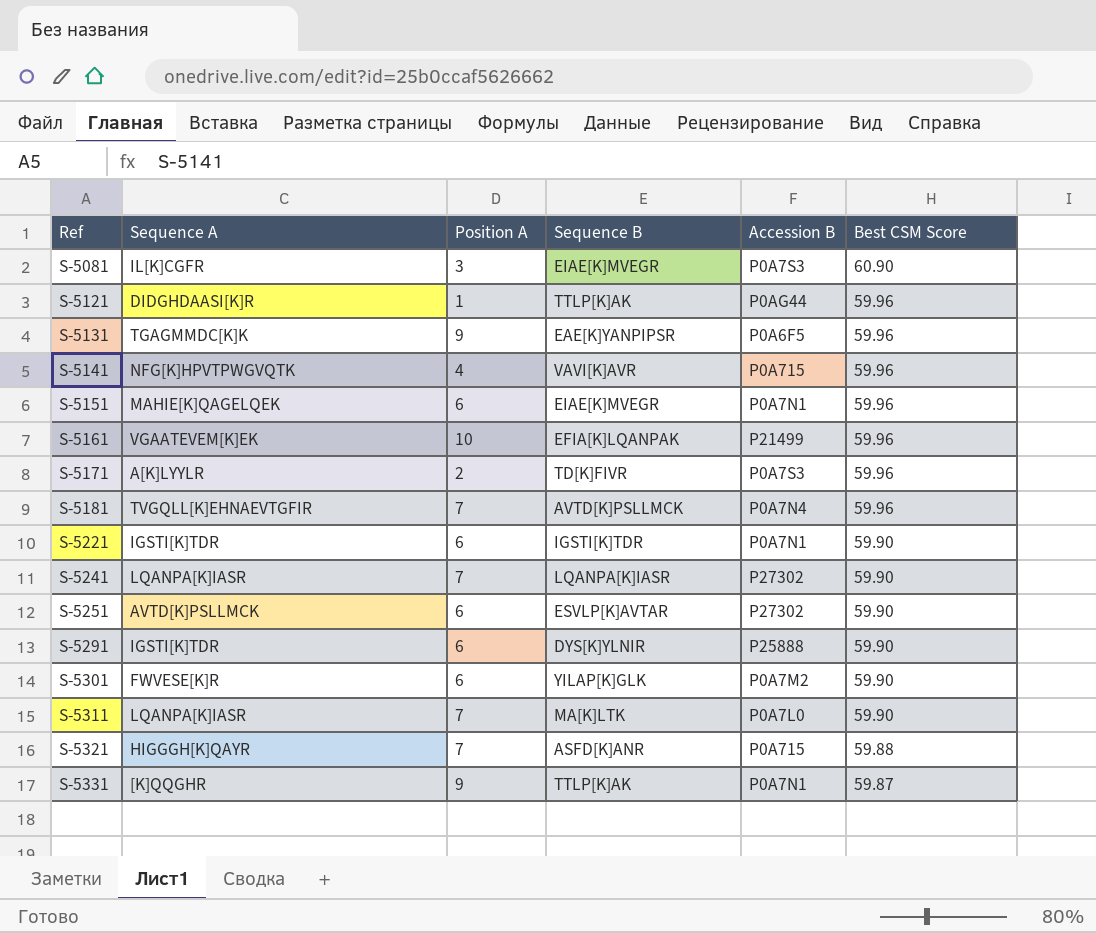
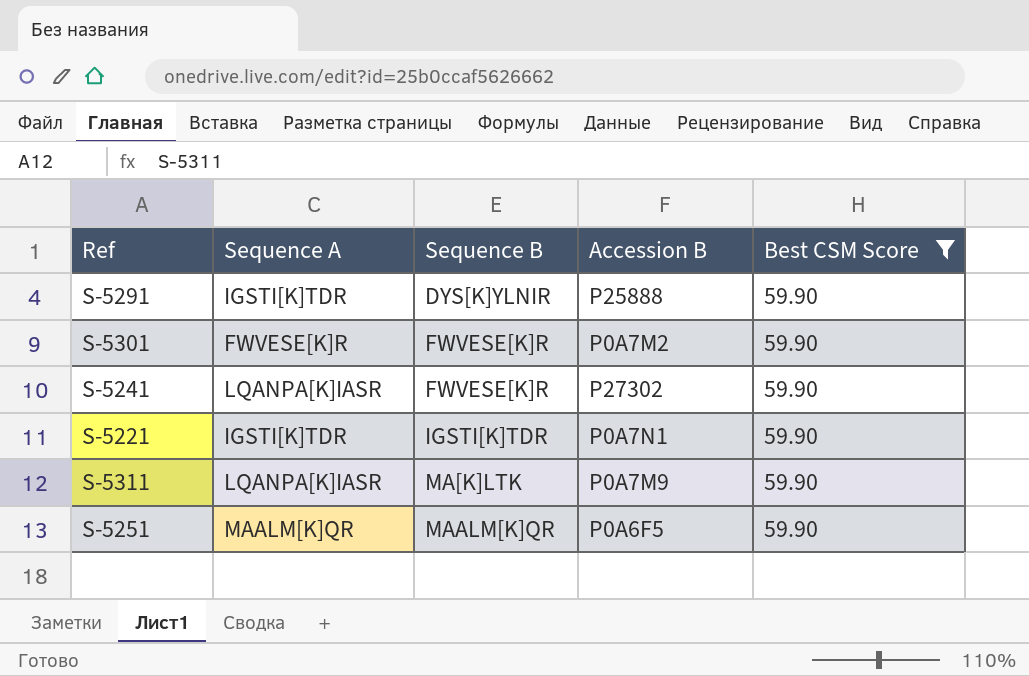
filter: none -> Best CSM Score = 59.90
row order: Ref ascending -> Sequence B ascending
column Position A | position: 3 -> none
S-5301 | Sequence B: YILAP[K]GLK -> FWVESE[K]R
S-5241 | Sequence B: LQANPA[K]IASR -> FWVESE[K]R
S-5311 | Accession B: P0A7L0 -> P0A7M9
S-5251 | Sequence A: AVTD[K]PSLLMCK -> MAALM[K]QR
S-5251 | Sequence B: ESVLP[K]AVTAR -> MAALM[K]QR
S-5251 | Accession B: P27302 -> P0A6F5

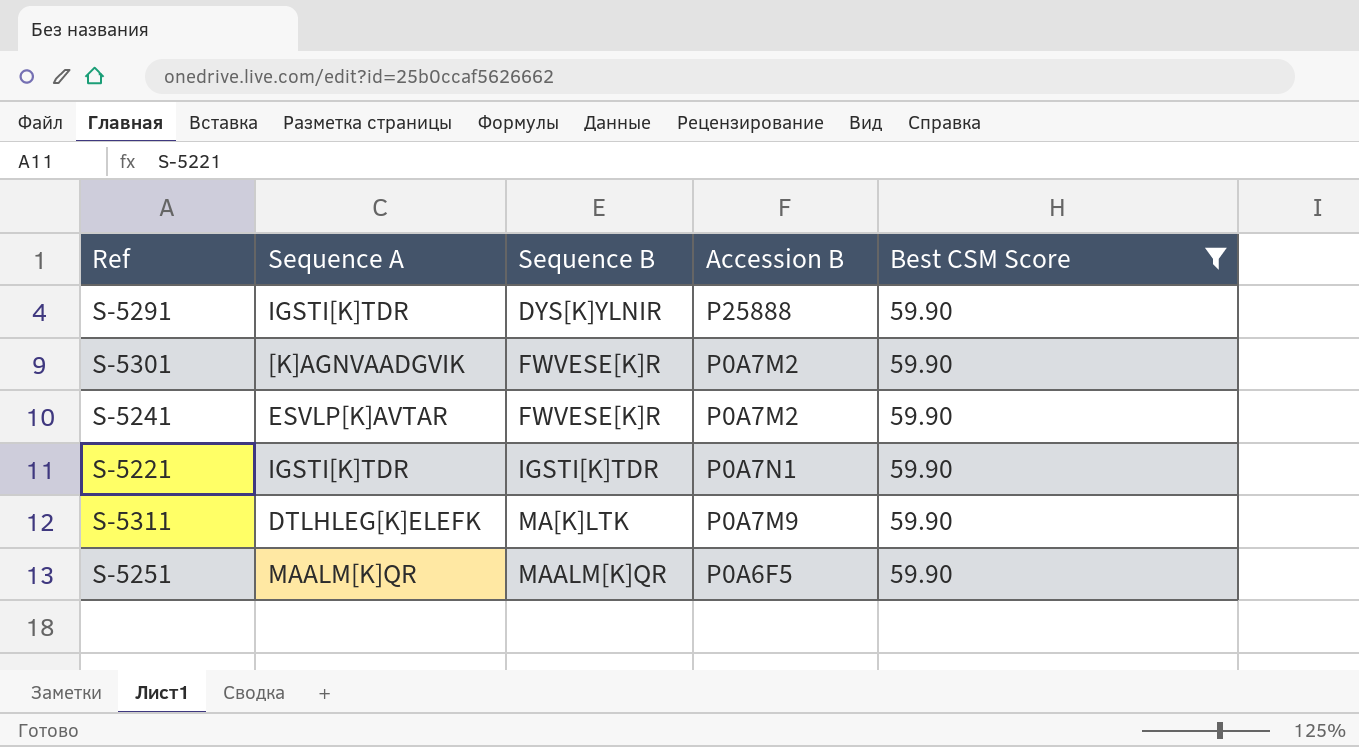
S-5301 | Sequence A: FWVESE[K]R -> [K]AGNVAADGVIK
S-5241 | Sequence A: LQANPA[K]IASR -> ESVLP[K]AVTAR
S-5241 | Accession B: P27302 -> P0A7M2
S-5311 | Sequence A: LQANPA[K]IASR -> DTLHLEG[K]ELEFK

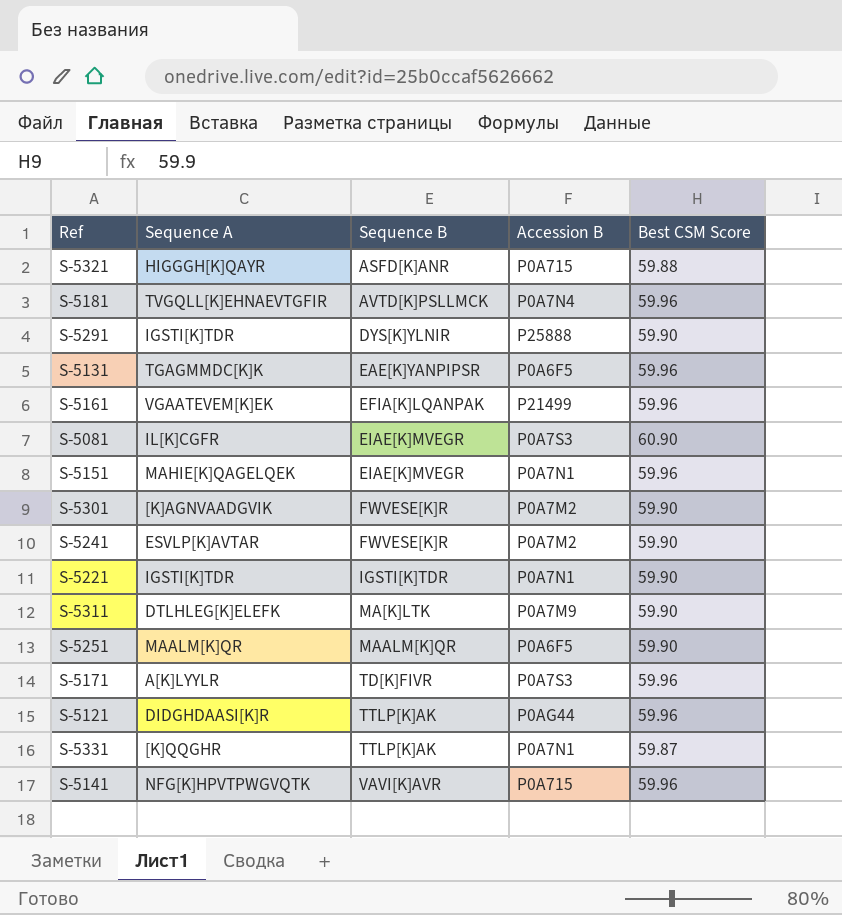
filter: Best CSM Score = 59.90 -> none

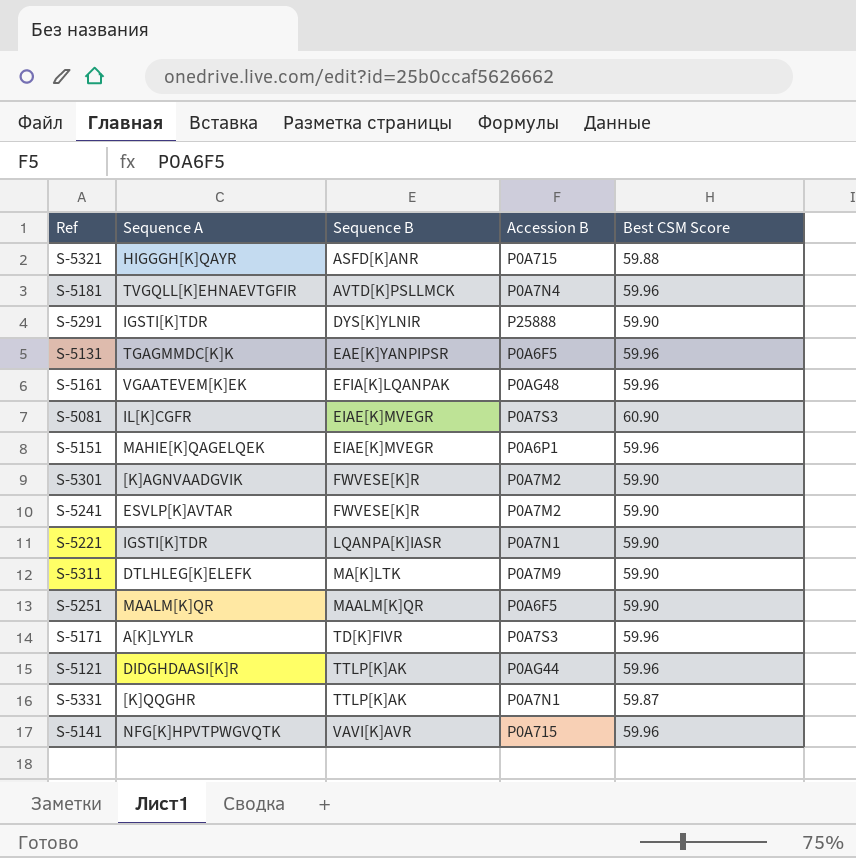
S-5161 | Accession B: P21499 -> P0AG48
S-5151 | Accession B: P0A7N1 -> P0A6P1
S-5221 | Sequence B: IGSTI[K]TDR -> LQANPA[K]IASR

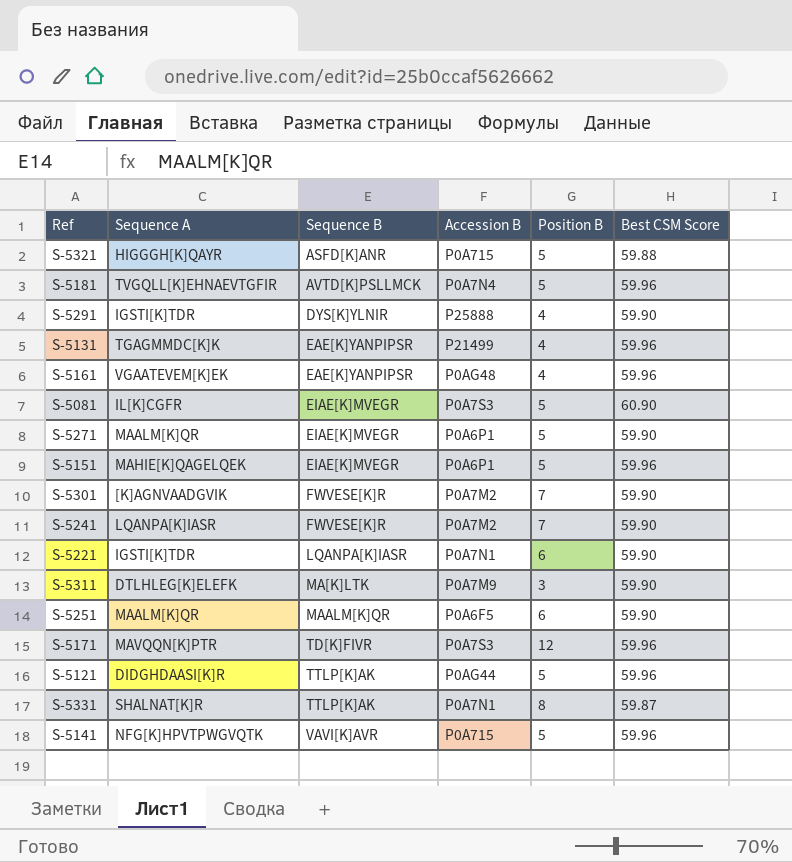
column Position B | position: none -> 5
S-5131 | Accession B: P0A6F5 -> P21499
S-5161 | Sequence B: EFIA[K]LQANPAK -> EAE[K]YANPIPSR
row S-5271: none -> MAALM[K]QR | EIAE[K]MVEGR | P0A6P1 | 5 | 59.90
S-5241 | Sequence A: ESVLP[K]AVTAR -> LQANPA[K]IASR
S-5171 | Sequence A: A[K]LYYLR -> MAVQQN[K]PTR
S-5331 | Sequence A: [K]QQGHR -> SHALNAT[K]R

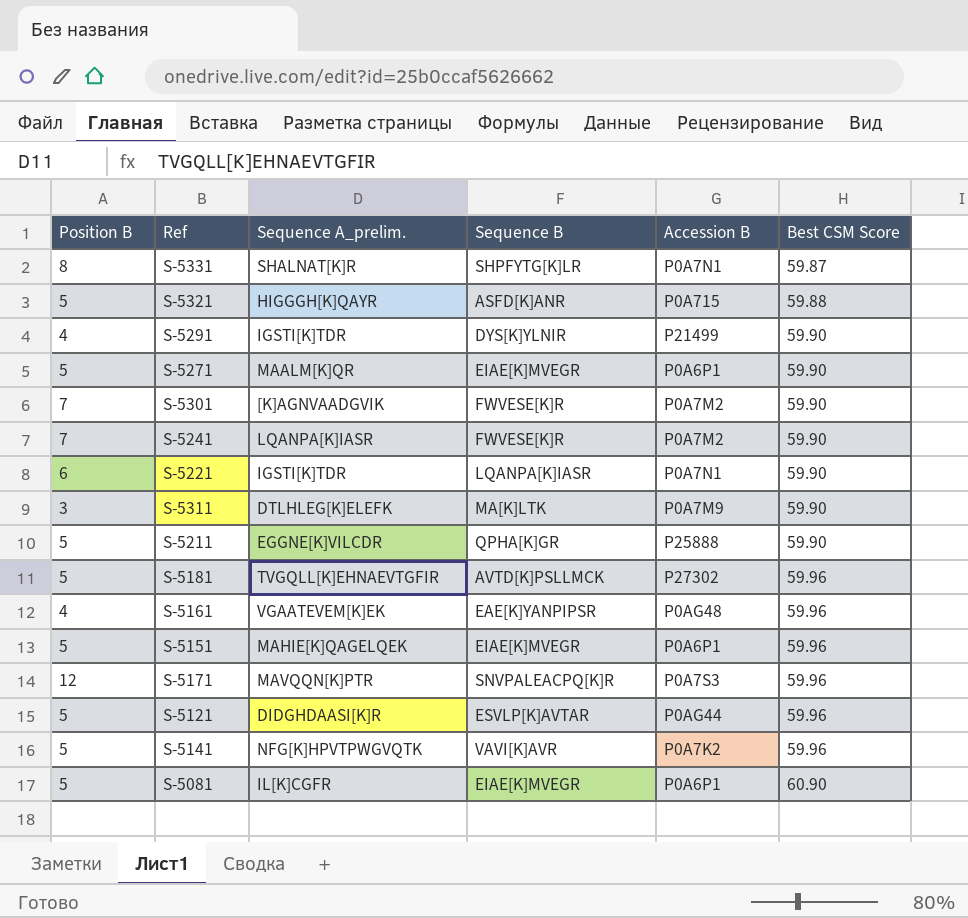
row order: Sequence B ascending -> Best CSM Score ascending
column Position B | position: 5 -> 1
column name: Sequence A -> Sequence A_prelim.
row S-5131: TGAGMMDC[K]K | EAE[K]YANPIPSR | P21499 | 4 | 59.96 -> none
row S-5251: MAALM[K]QR | MAALM[K]QR | P0A6F5 | 6 | 59.90 -> none
S-5331 | Sequence B: TTLP[K]AK -> SHPFYTG[K]LR
S-5291 | Accession B: P25888 -> P21499
row S-5211: none -> 5 | EGGNE[K]VILCDR | QPHA[K]GR | P25888 | 59.90
S-5181 | Accession B: P0A7N4 -> P27302
S-5171 | Sequence B: TD[K]FIVR -> SNVPALEACPQ[K]R
S-5121 | Sequence B: TTLP[K]AK -> ESVLP[K]AVTAR
S-5141 | Accession B: P0A715 -> P0A7K2
S-5081 | Accession B: P0A7S3 -> P0A6P1

